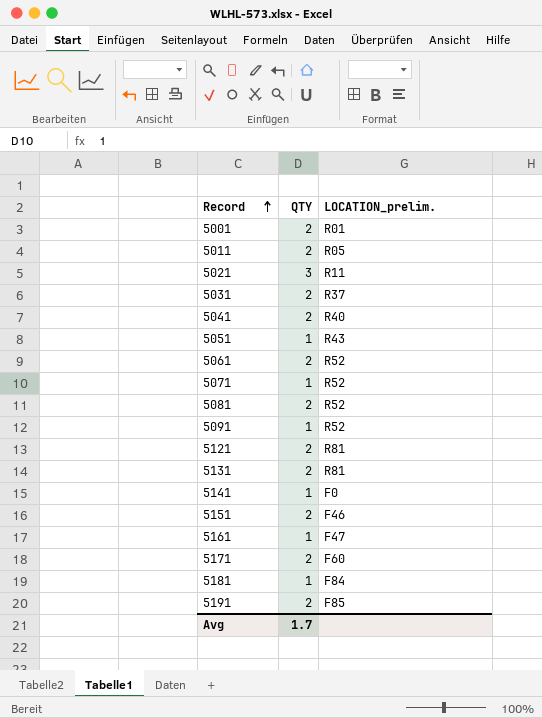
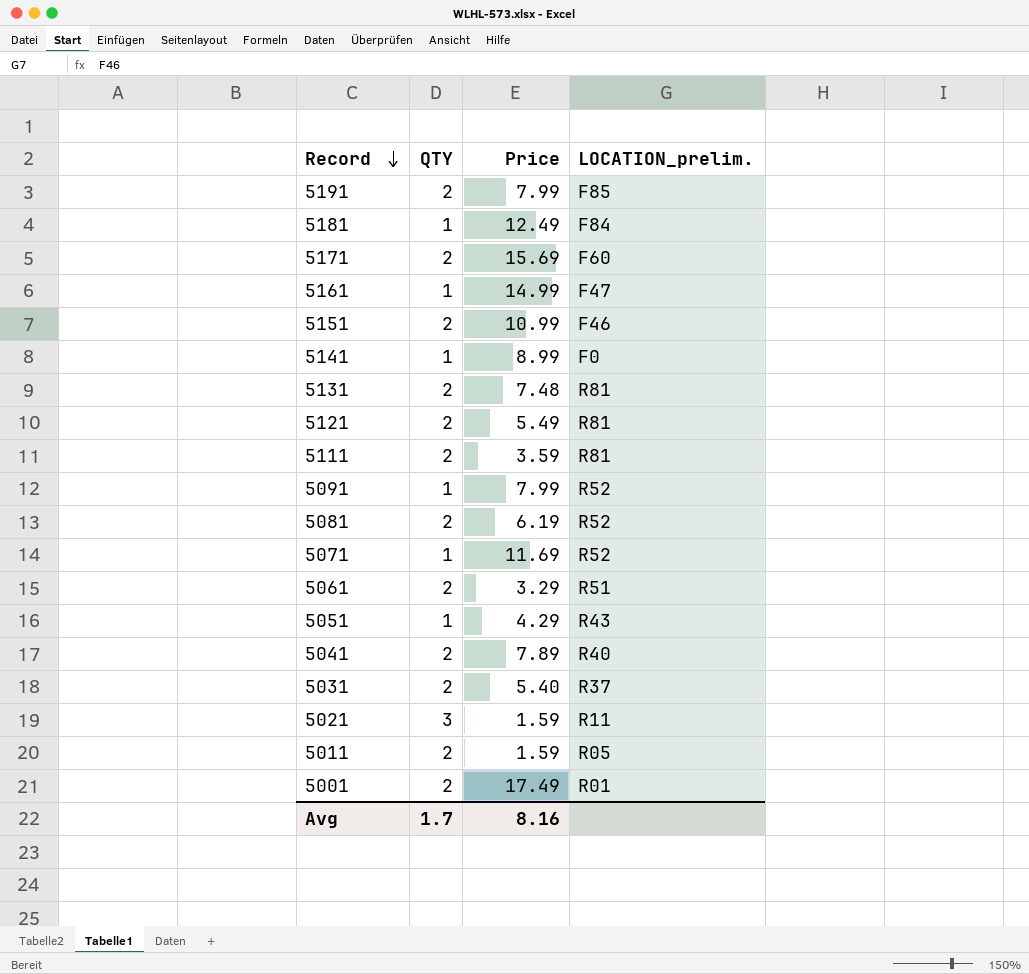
row order: Record ascending -> Record descending
column Price | position: none -> 3
row 5111: none -> 2 | 3.59 | R81
5061 | LOCATION_prelim.: R52 -> R51

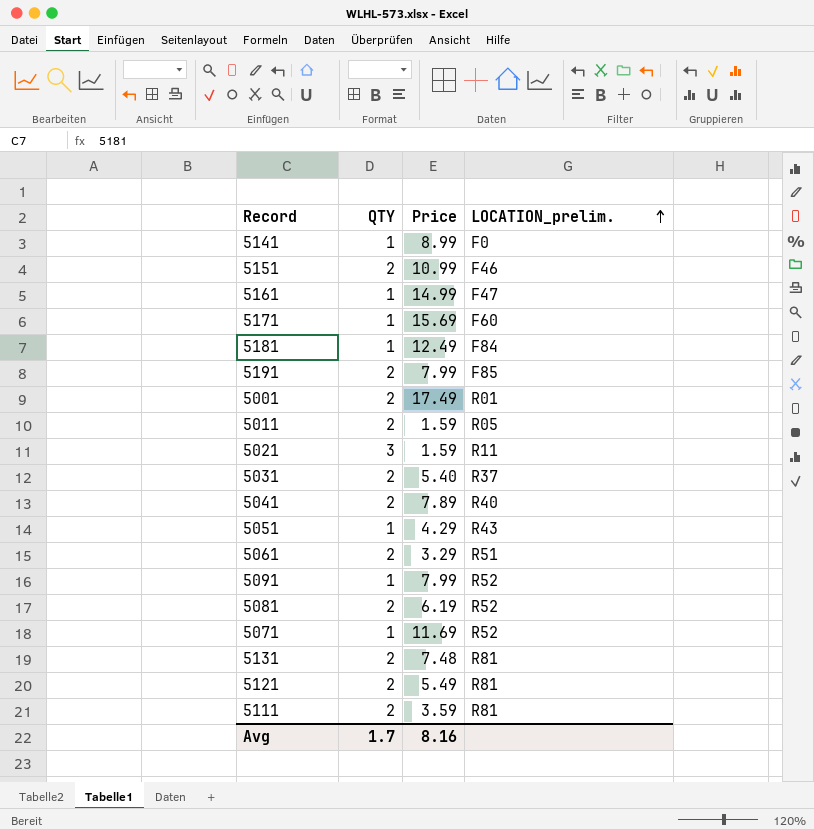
row order: Record descending -> LOCATION_prelim. ascending
5171 | QTY: 2 -> 1

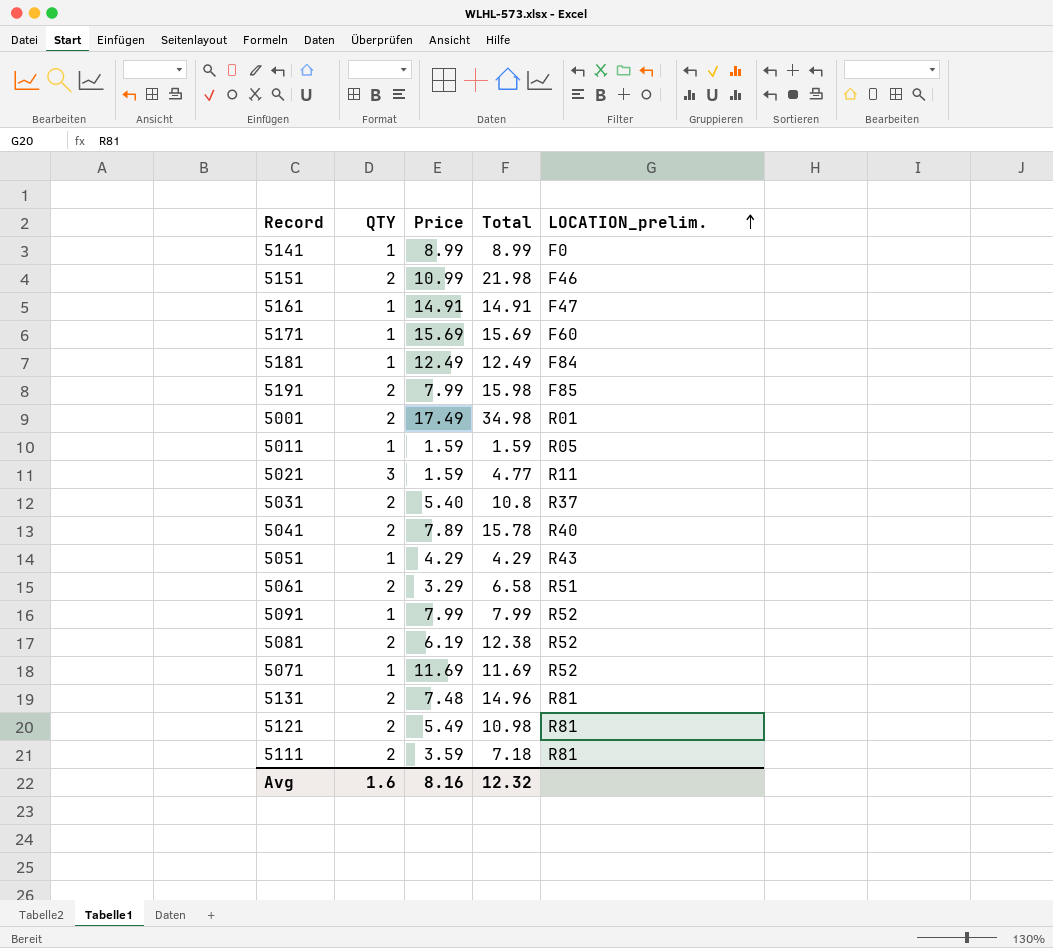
column Total | formula: none -> [QTY] * [Price]
5161 | Price: 14.99 -> 14.91
5011 | QTY: 2 -> 1
Avg | QTY: 1.7 -> 1.6

